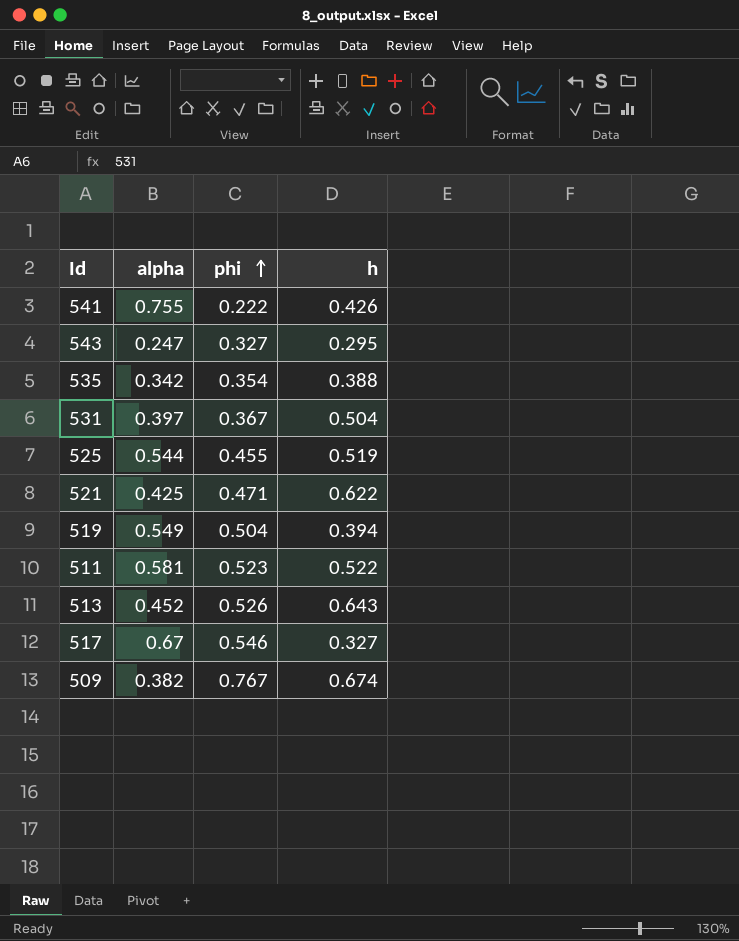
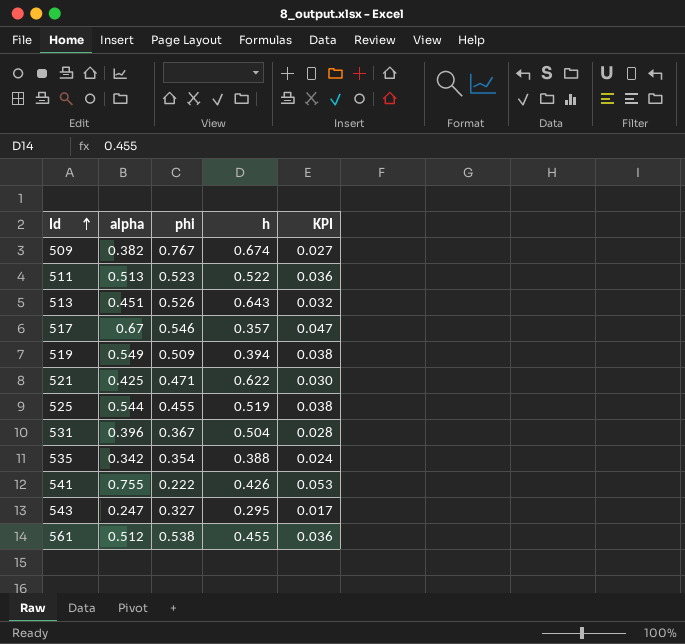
row order: phi ascending -> Id ascending
column KPI | formula: none -> [alpha] * 0.07
511 | alpha: 0.581 -> 0.513
513 | alpha: 0.452 -> 0.451
517 | h: 0.327 -> 0.357
519 | phi: 0.504 -> 0.509
531 | alpha: 0.397 -> 0.396
row 561: none -> 0.512 | 0.538 | 0.455 | 0.036

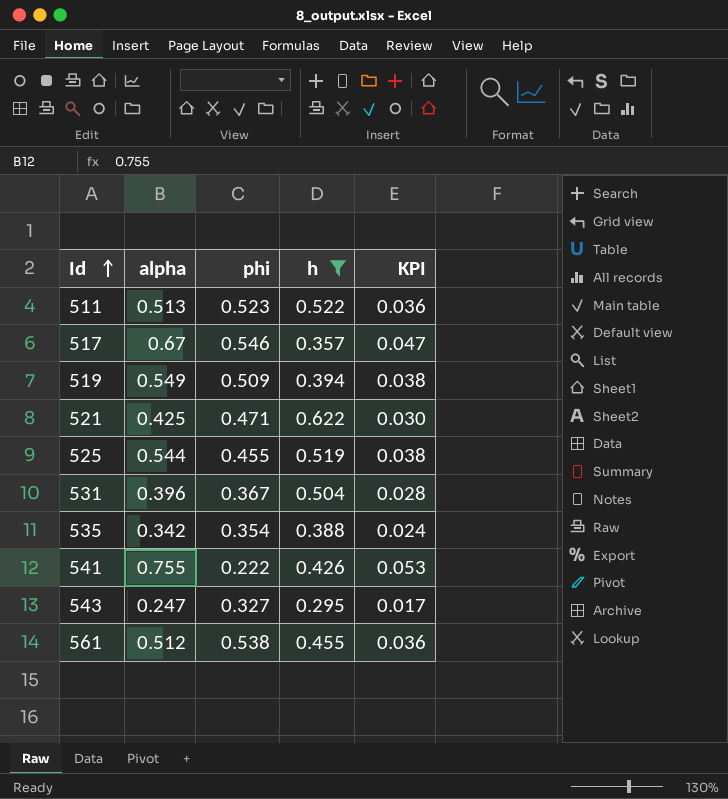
filter: none -> h <= 0.622

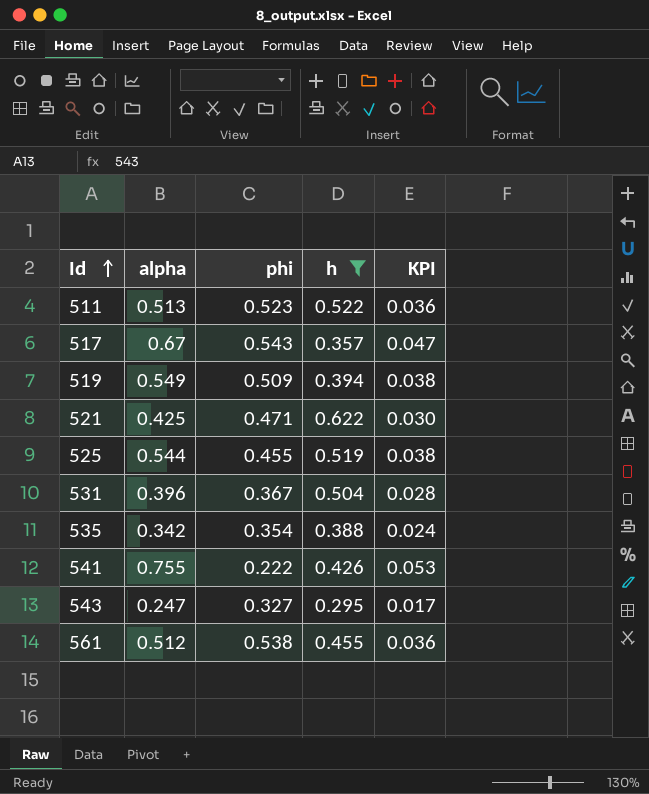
517 | phi: 0.546 -> 0.543

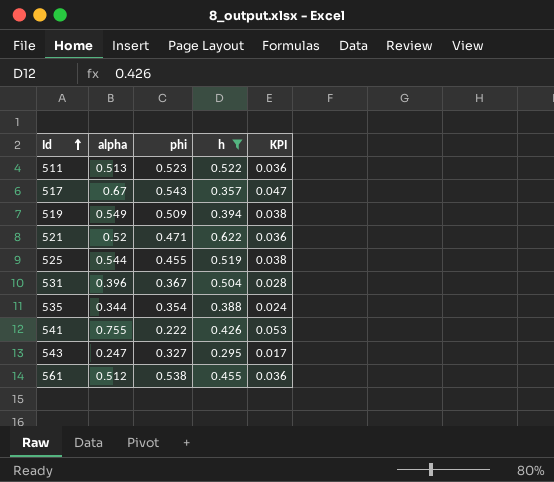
521 | alpha: 0.425 -> 0.52
521 | KPI: 0.030 -> 0.036
535 | alpha: 0.342 -> 0.344

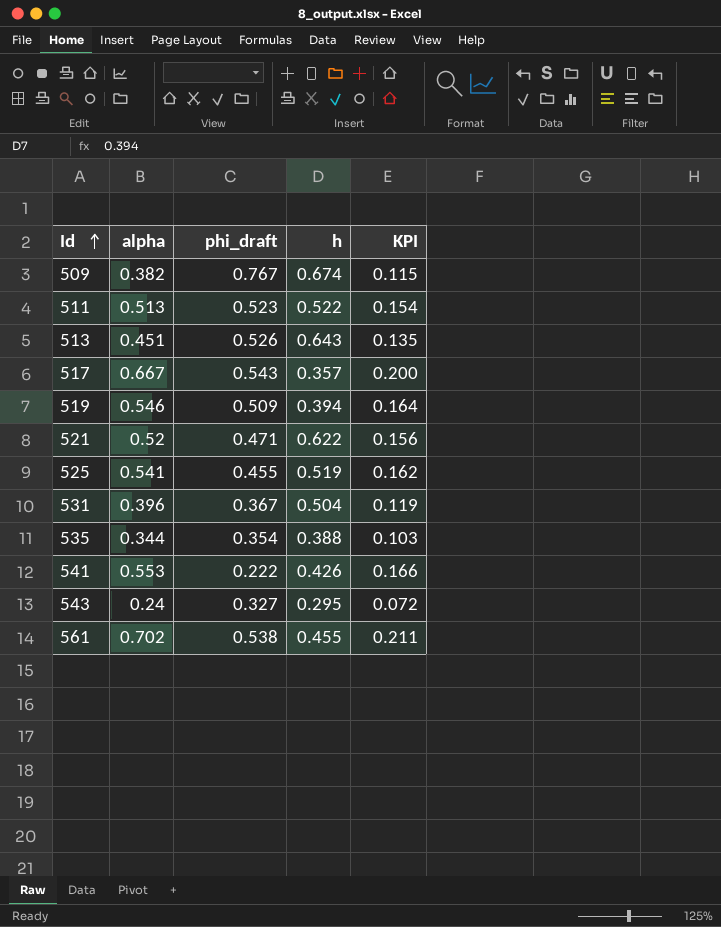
filter: h <= 0.622 -> none
column name: phi -> phi_draft
column KPI | formula: [alpha] * 0.07 -> [alpha] * 0.3
517 | alpha: 0.67 -> 0.667
519 | alpha: 0.549 -> 0.546
525 | alpha: 0.544 -> 0.541
541 | alpha: 0.755 -> 0.553
543 | alpha: 0.247 -> 0.24
561 | alpha: 0.512 -> 0.702

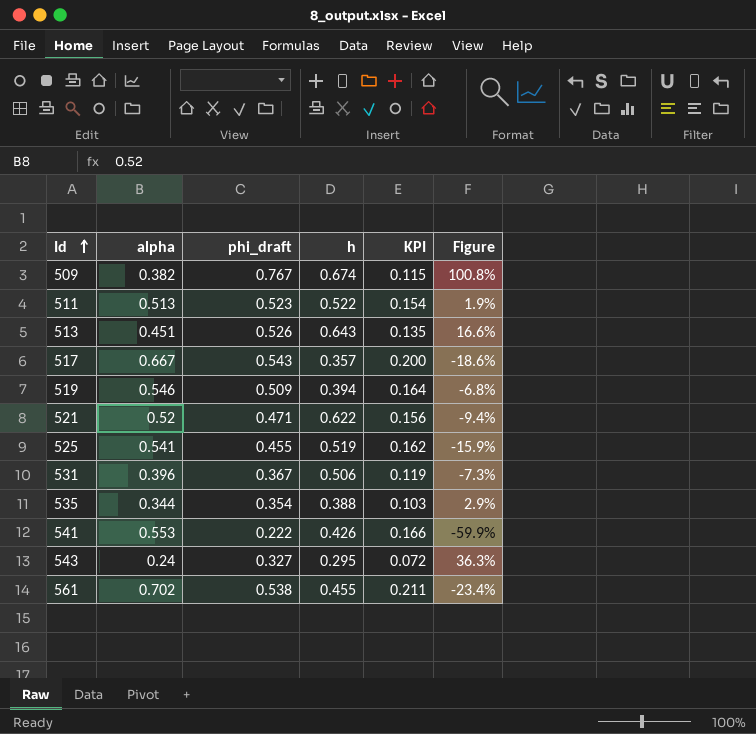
column Figure | formula: none -> ([phi_draft] - [alpha]) / [alpha]
531 | h: 0.504 -> 0.506

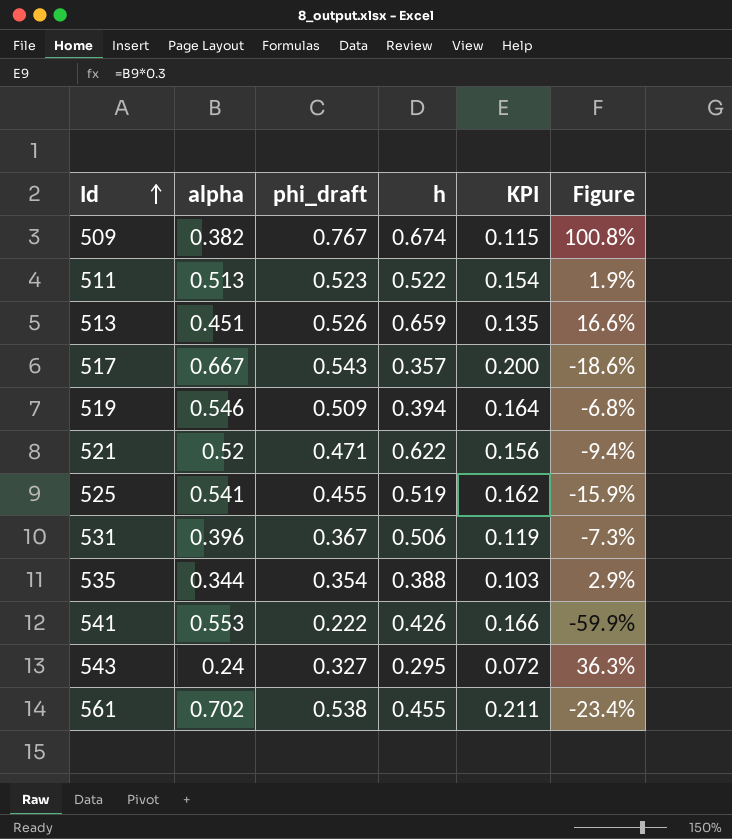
513 | h: 0.643 -> 0.659

